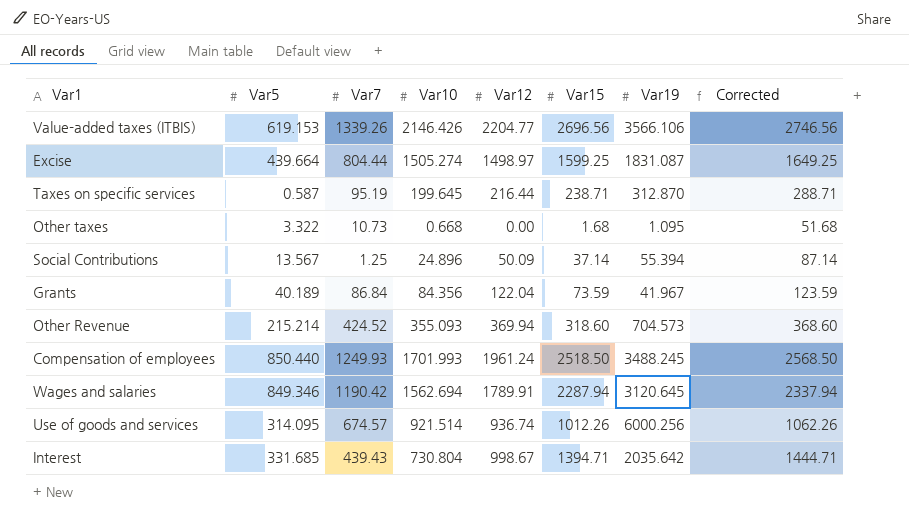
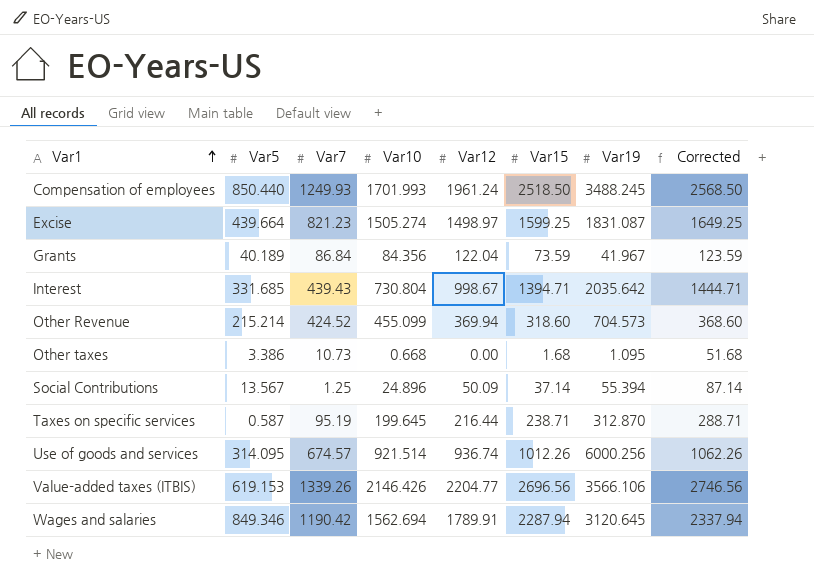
row order: none -> Var1 ascending
Excise | Var7: 804.44 -> 821.23
Other Revenue | Var10: 355.093 -> 455.099
Other taxes | Var5: 3.322 -> 3.386

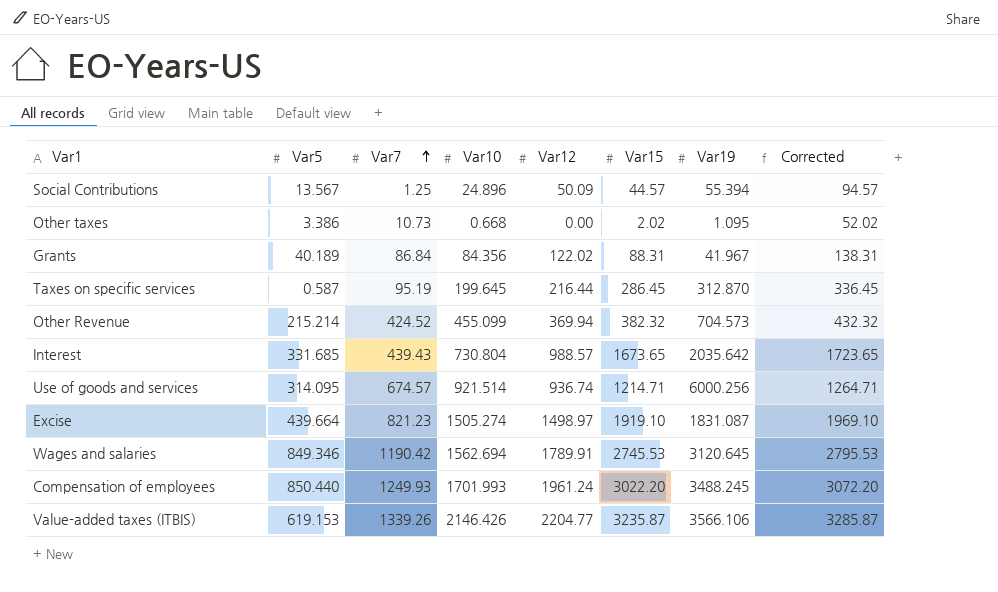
row order: Var1 ascending -> Var7 ascending
Social Contributions | Var15: 37.14 -> 44.57
Social Contributions | Corrected: 87.14 -> 94.57
Other taxes | Var15: 1.68 -> 2.02
Other taxes | Corrected: 51.68 -> 52.02
Grants | Var12: 122.04 -> 122.02
Grants | Var15: 73.59 -> 88.31
Grants | Corrected: 123.59 -> 138.31
Taxes on specific services | Var15: 238.71 -> 286.45
Taxes on specific services | Corrected: 288.71 -> 336.45
Other Revenue | Var15: 318.60 -> 382.32
Other Revenue | Corrected: 368.60 -> 432.32
Interest | Var12: 998.67 -> 988.57
Interest | Var15: 1394.71 -> 1673.65
Interest | Corrected: 1444.71 -> 1723.65
Use of goods and services | Var15: 1012.26 -> 1214.71
Use of goods and services | Corrected: 1062.26 -> 1264.71
Excise | Var15: 1599.25 -> 1919.10
Excise | Corrected: 1649.25 -> 1969.10
Wages and salaries | Var15: 2287.94 -> 2745.53
Wages and salaries | Corrected: 2337.94 -> 2795.53
Compensation of employees | Var15: 2518.50 -> 3022.20
Compensation of employees | Corrected: 2568.50 -> 3072.20
Value-added taxes (ITBIS) | Var15: 2696.56 -> 3235.87
Value-added taxes (ITBIS) | Corrected: 2746.56 -> 3285.87

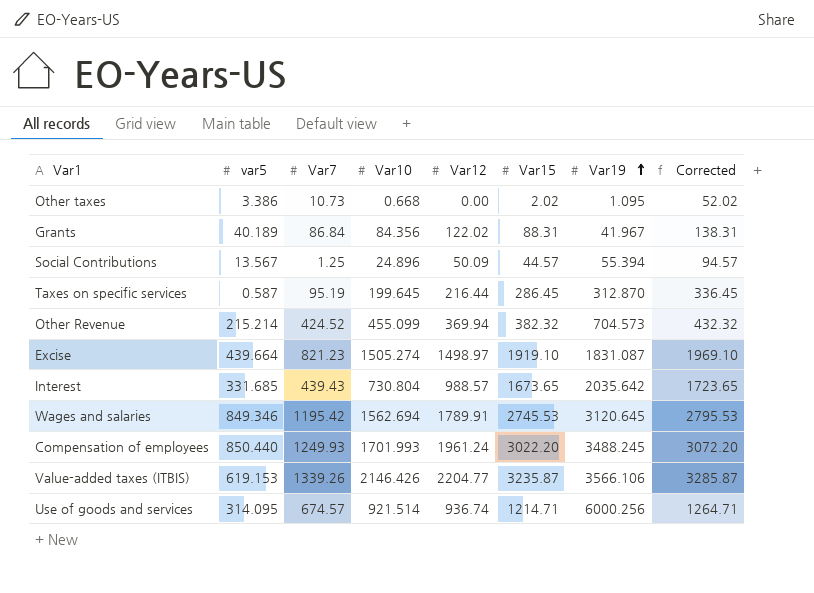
row order: Var7 ascending -> Var19 ascending
column name: Var5 -> var5
Wages and salaries | Var7: 1190.42 -> 1195.42

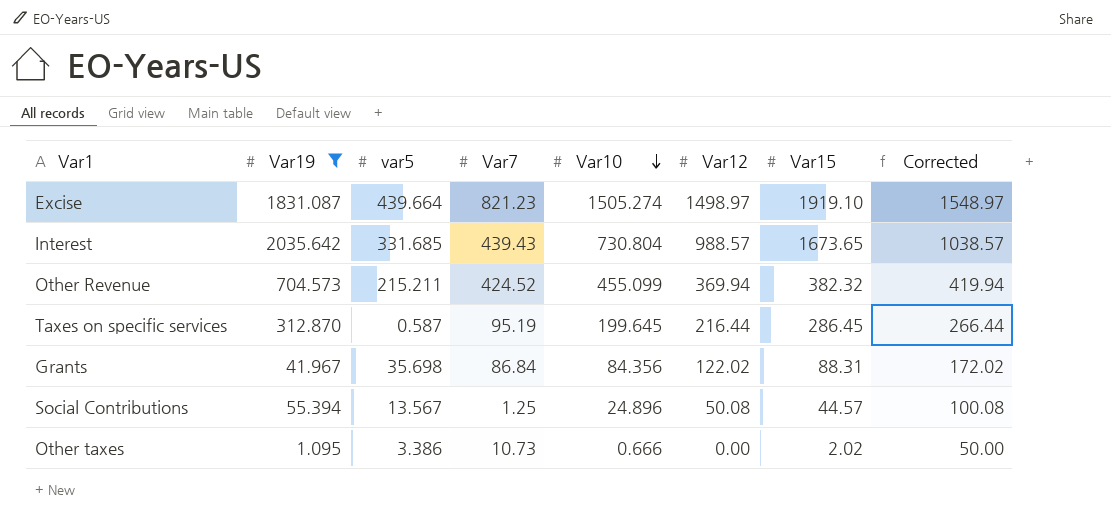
filter: none -> Var19 <= 2035.642
row order: Var19 ascending -> Var10 descending
column Var19 | position: 7 -> 2
column Corrected | formula: [Var15] + 50 -> [Var12] + 50
Other Revenue | var5: 215.214 -> 215.211
Grants | var5: 40.189 -> 35.698
Social Contributions | Var12: 50.09 -> 50.08
Other taxes | Var10: 0.668 -> 0.666

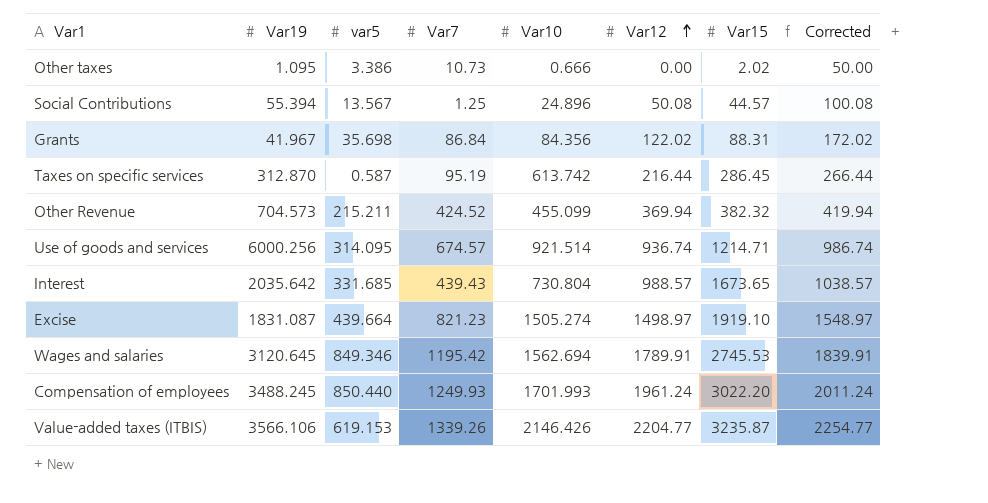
filter: Var19 <= 2035.642 -> none
row order: Var10 descending -> Var12 ascending
Taxes on specific services | Var10: 199.645 -> 613.742

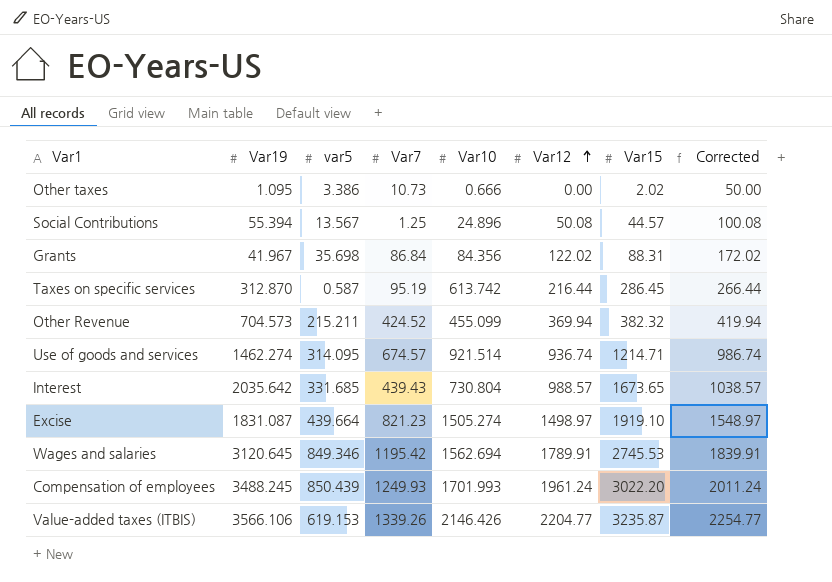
Use of goods and services | Var19: 6000.256 -> 1462.274
Compensation of employees | var5: 850.440 -> 850.439

